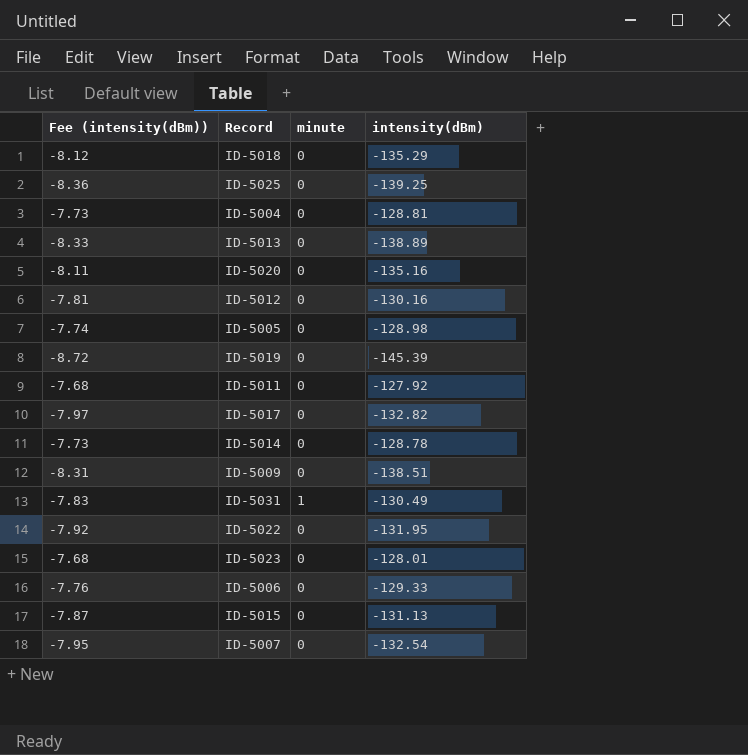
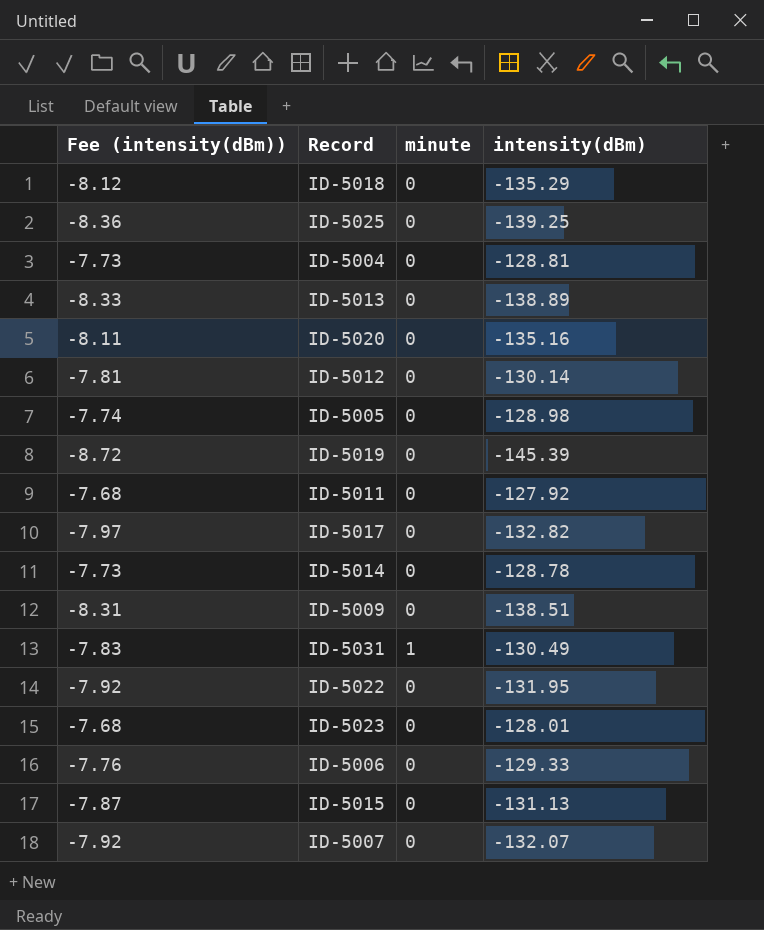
ID-5012 | intensity(dBm): -130.16 -> -130.14
ID-5007 | Fee (intensity(dBm)): -7.95 -> -7.92
ID-5007 | intensity(dBm): -132.54 -> -132.07

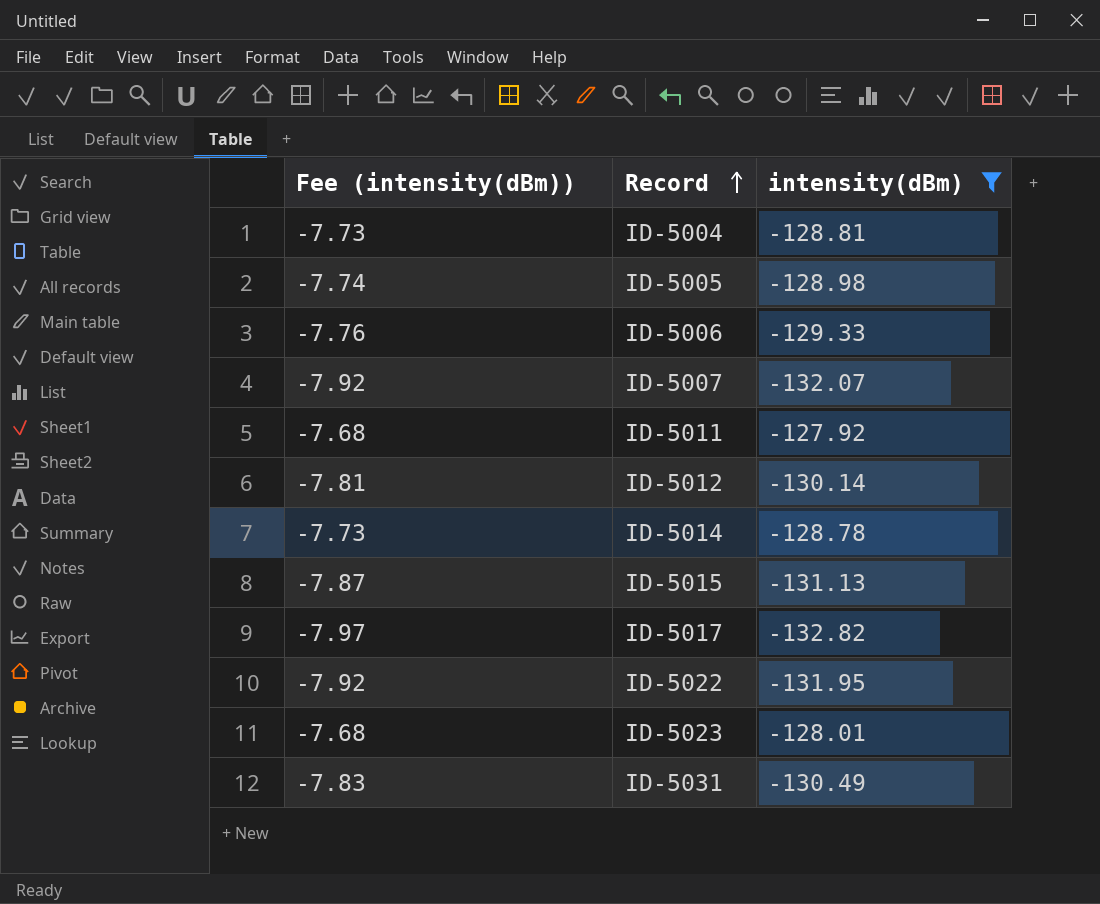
filter: none -> intensity(dBm) >= -132.82
row order: none -> Record ascending
column minute | position: 3 -> none

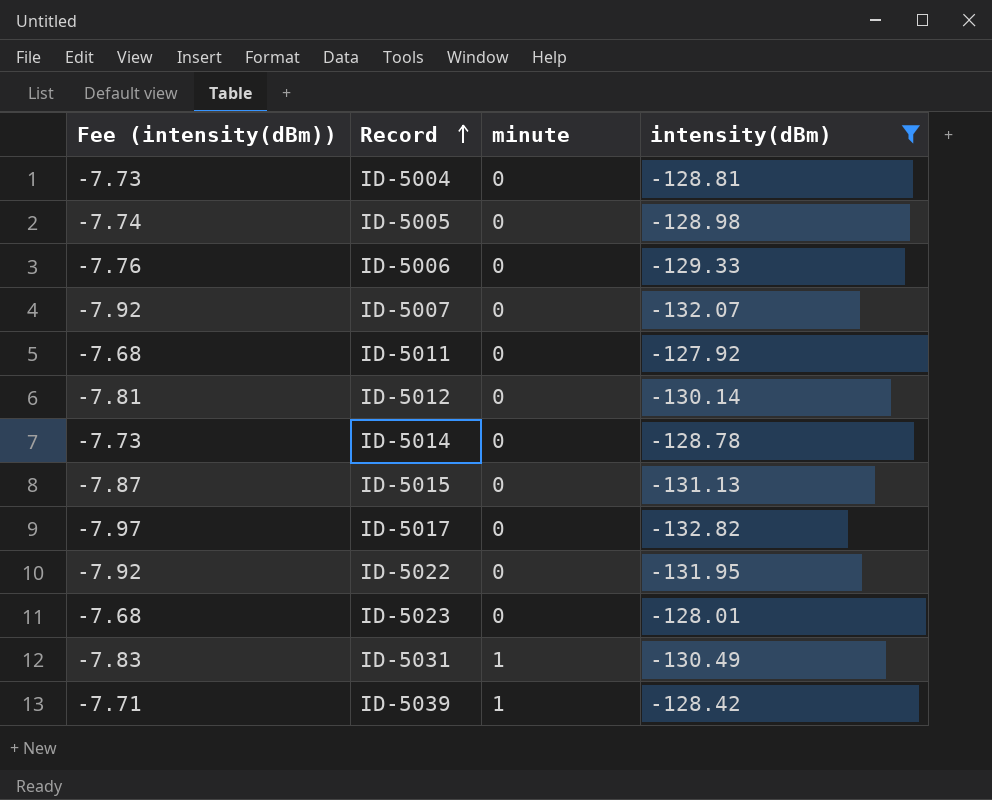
column minute | position: none -> 3
row ID-5039: none -> -7.71 | 1 | -128.42

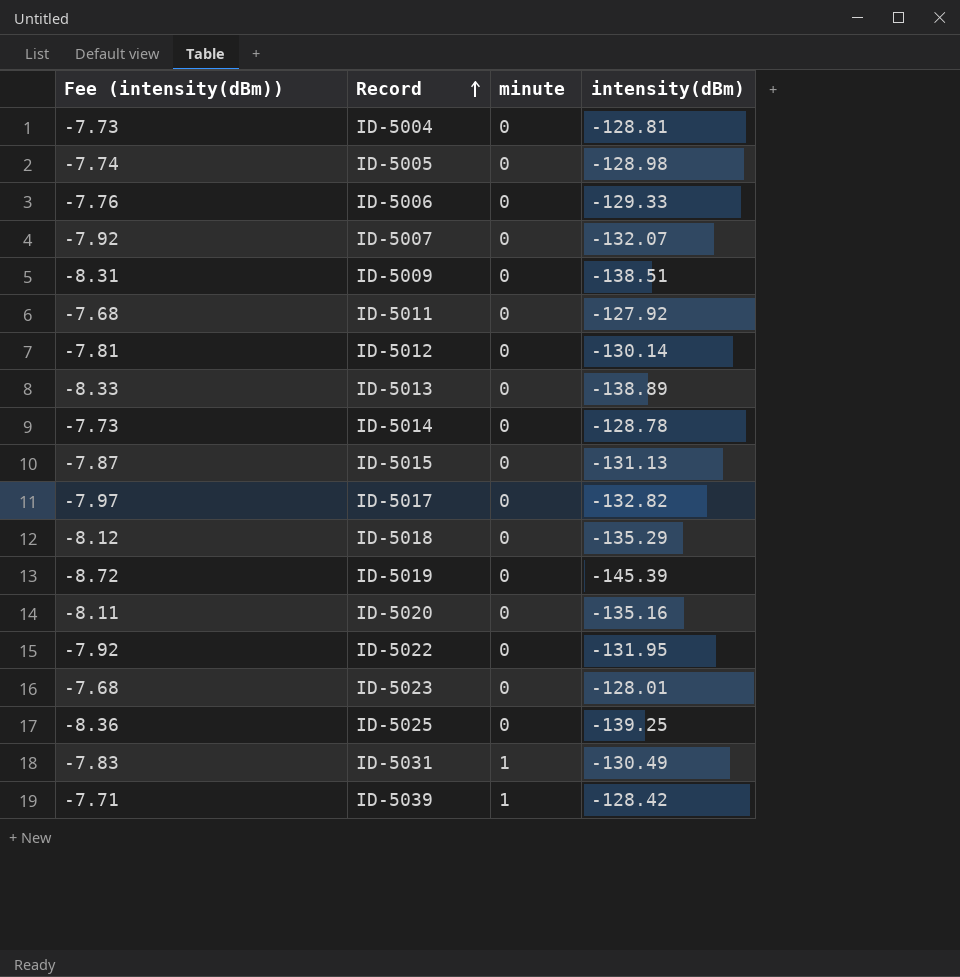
filter: intensity(dBm) >= -132.82 -> none

